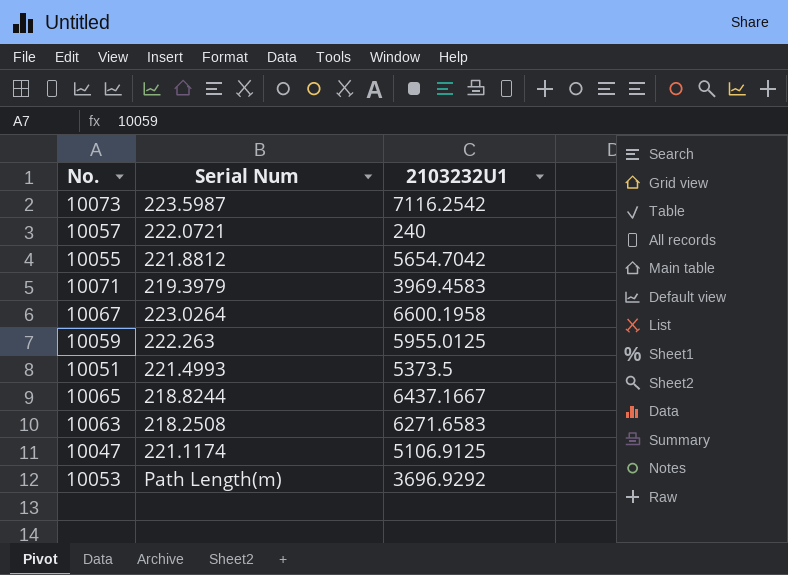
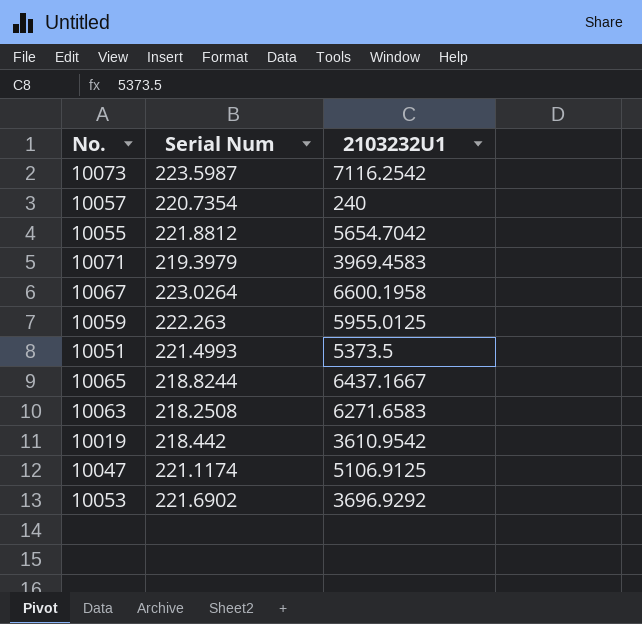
10057 | Serial Num: 222.0721 -> 220.7354
row 10019: none -> 218.442 | 3610.9542
10053 | Serial Num: Path Length(m) -> 221.6902

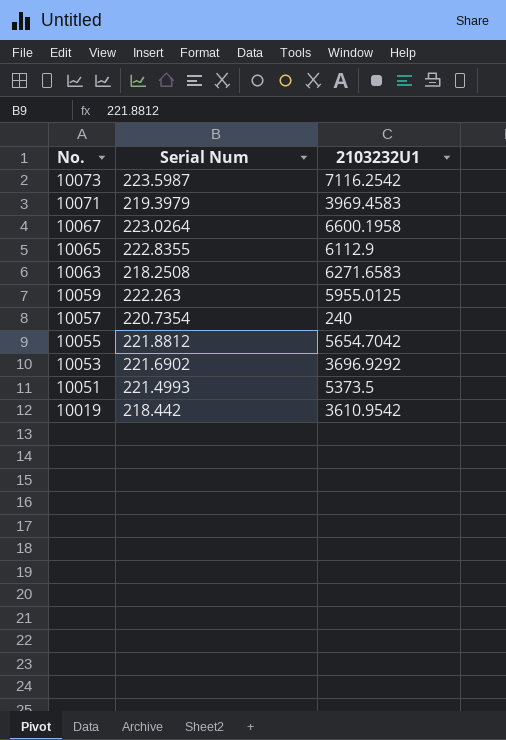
row order: none -> No. descending
row 10047: 221.1174 | 5106.9125 -> none
10065 | Serial Num: 218.8244 -> 222.8355
10065 | 2103232U1: 6437.1667 -> 6112.9

